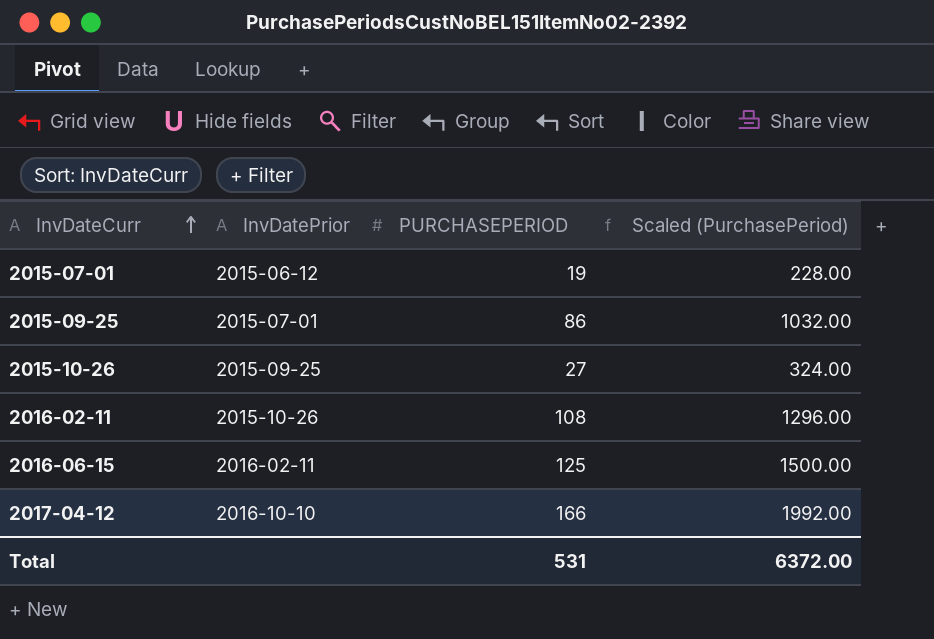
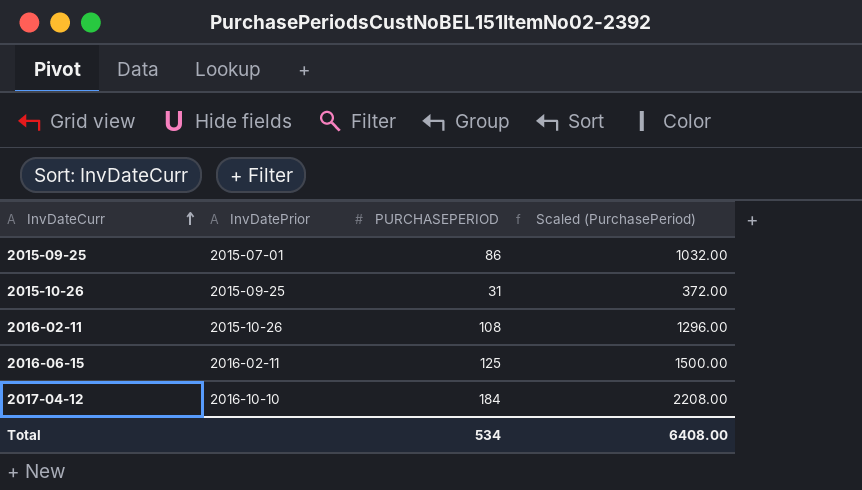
row 2015-07-01: 2015-06-12 | 19 | 228.00 -> none
2015-10-26 | PURCHASEPERIOD: 27 -> 31
2015-10-26 | Scaled (PurchasePeriod): 324.00 -> 372.00
2017-04-12 | PURCHASEPERIOD: 166 -> 184
2017-04-12 | Scaled (PurchasePeriod): 1992.00 -> 2208.00
Total | PURCHASEPERIOD: 531 -> 534
Total | Scaled (PurchasePeriod): 6372.00 -> 6408.00

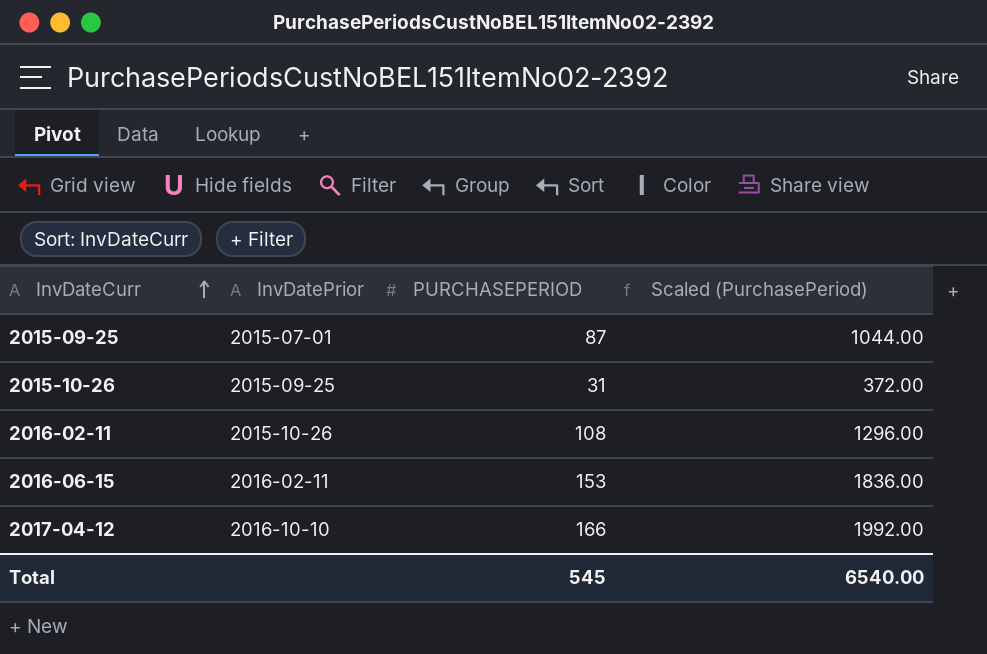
2015-09-25 | PURCHASEPERIOD: 86 -> 87
2015-09-25 | Scaled (PurchasePeriod): 1032.00 -> 1044.00
2016-06-15 | PURCHASEPERIOD: 125 -> 153
2016-06-15 | Scaled (PurchasePeriod): 1500.00 -> 1836.00
2017-04-12 | PURCHASEPERIOD: 184 -> 166
2017-04-12 | Scaled (PurchasePeriod): 2208.00 -> 1992.00
Total | PURCHASEPERIOD: 534 -> 545
Total | Scaled (PurchasePeriod): 6408.00 -> 6540.00

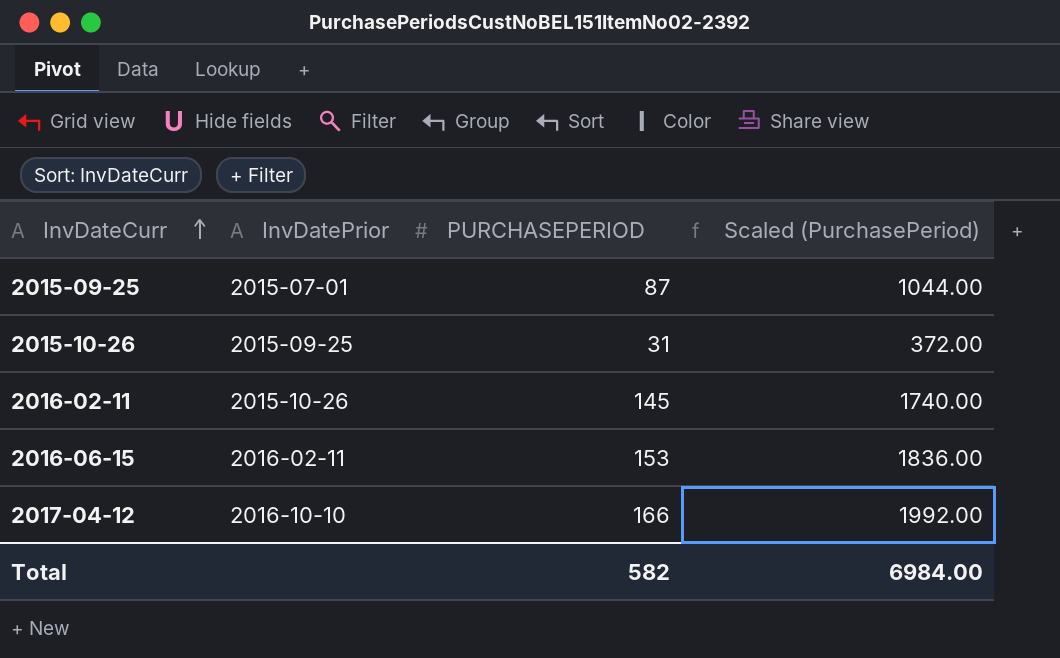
2016-02-11 | PURCHASEPERIOD: 108 -> 145
2016-02-11 | Scaled (PurchasePeriod): 1296.00 -> 1740.00
Total | PURCHASEPERIOD: 545 -> 582
Total | Scaled (PurchasePeriod): 6540.00 -> 6984.00

